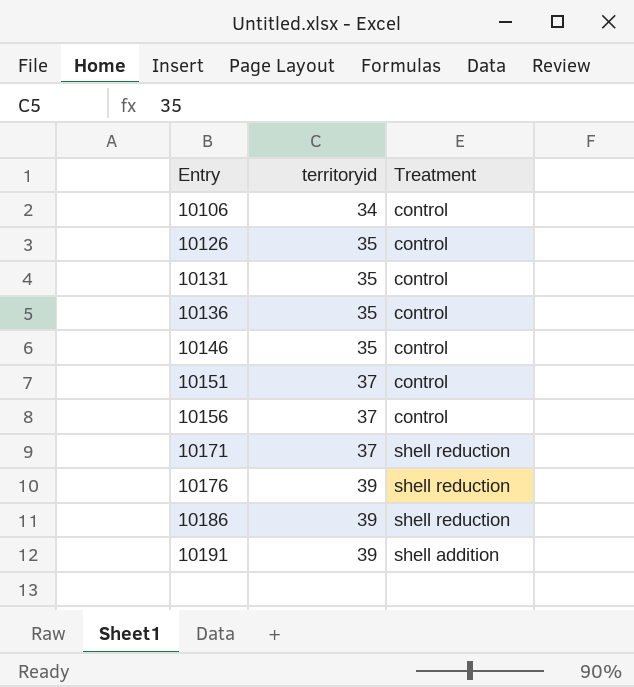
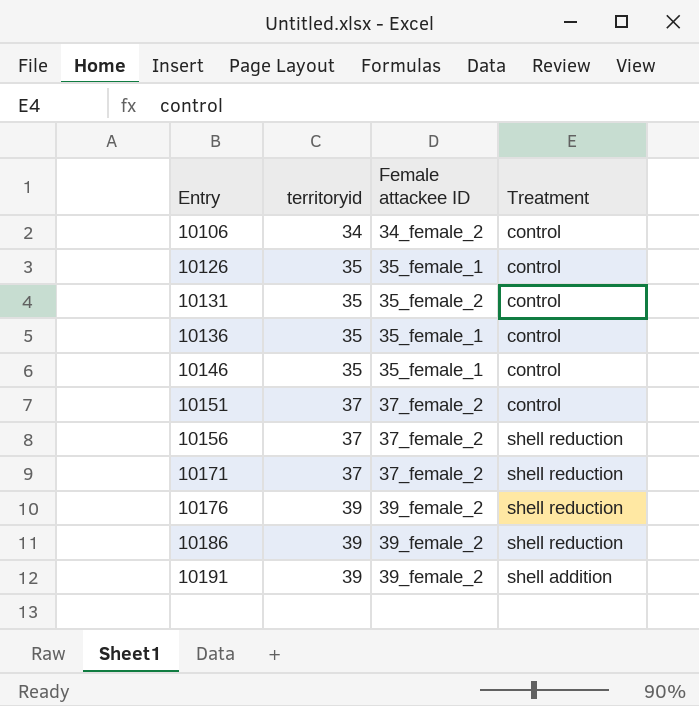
column Female attackee ID | position: none -> 3
10156 | Treatment: control -> shell reduction

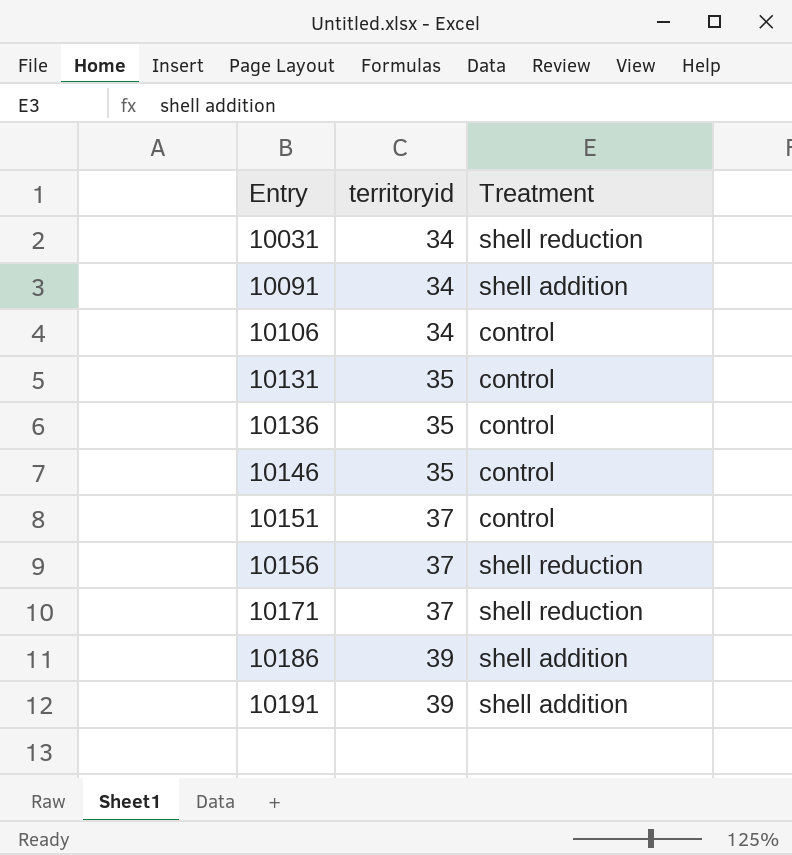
column Female attackee ID | position: 3 -> none
row 10126: 35 | 35_female_1 | control -> none
row 10176: 39 | 39_female_2 | shell reduction -> none
row 10031: none -> 34 | shell reduction
row 10091: none -> 34 | shell addition
10186 | Treatment: shell reduction -> shell addition

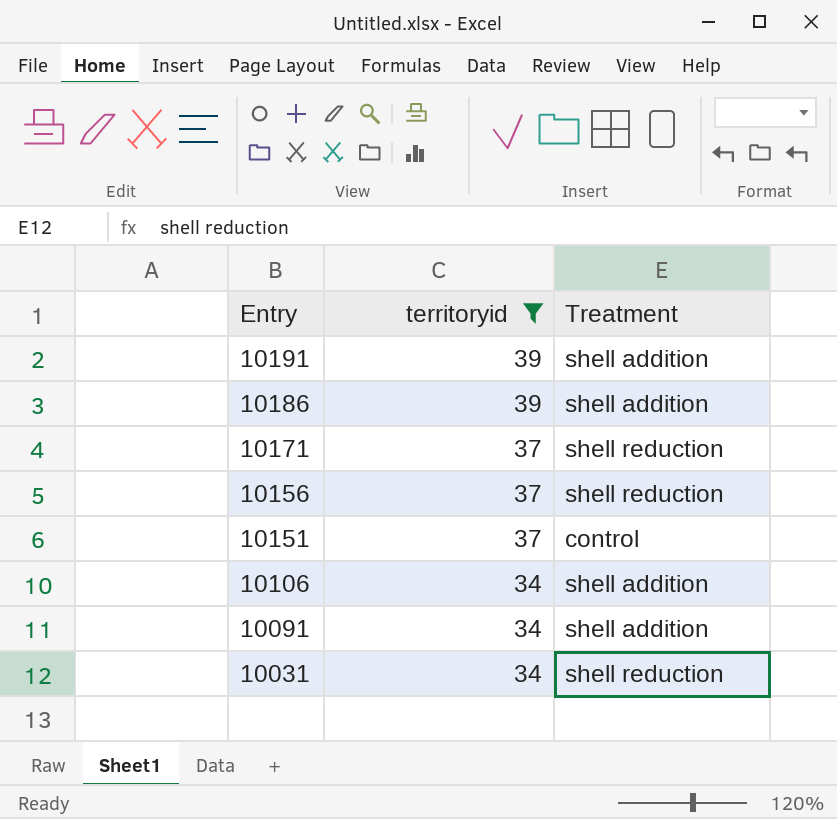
filter: none -> territoryid != 35
row order: Entry ascending -> Entry descending
10106 | Treatment: control -> shell addition

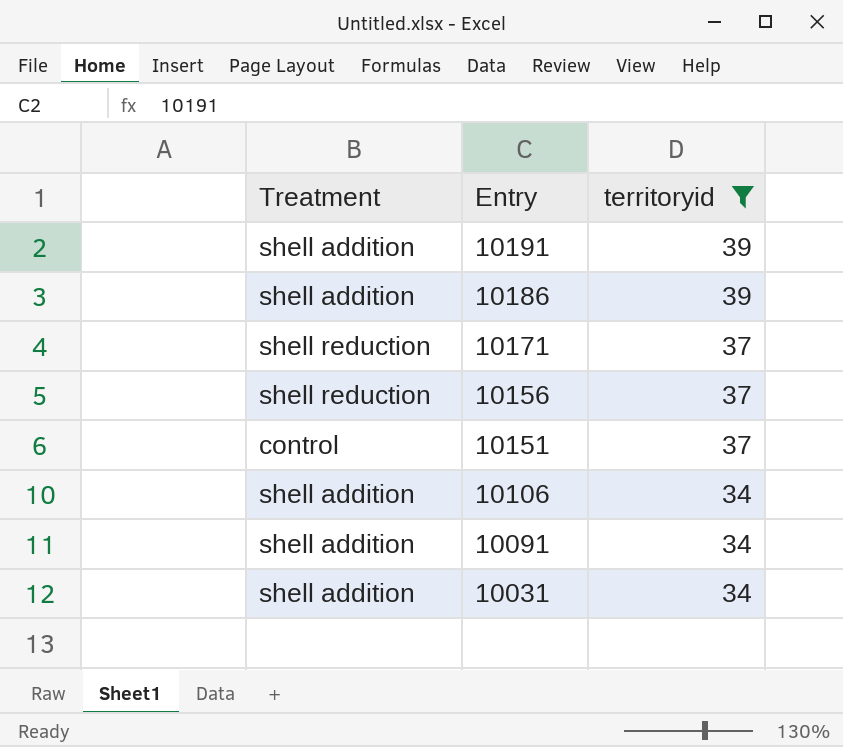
column Treatment | position: 3 -> 1
10031 | Treatment: shell reduction -> shell addition

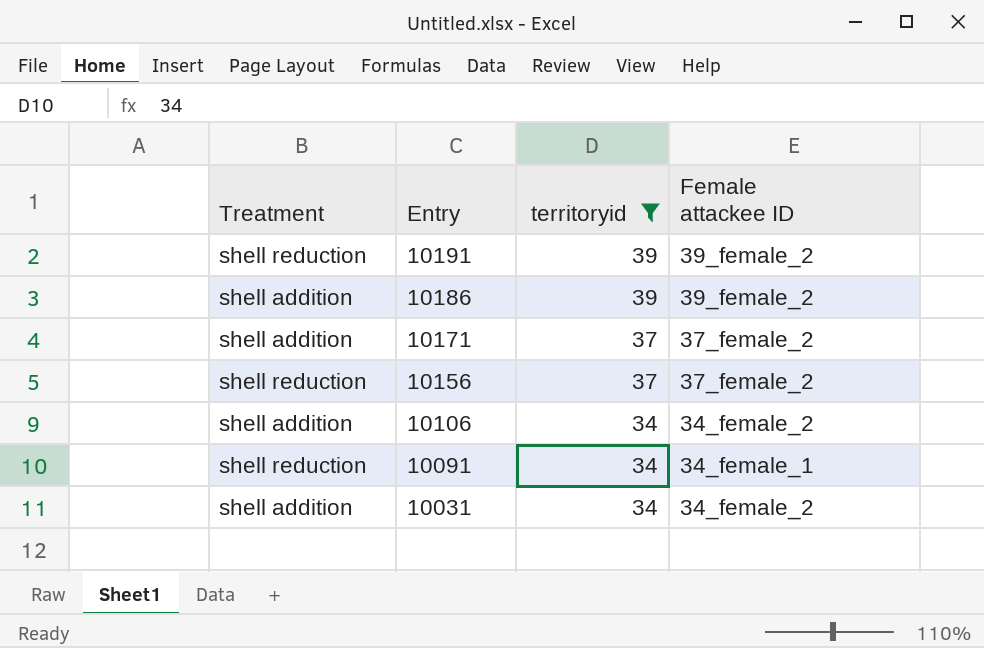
column Female attackee ID | position: none -> 4
row 10151: control | 37 -> none
10191 | Treatment: shell addition -> shell reduction
10171 | Treatment: shell reduction -> shell addition
10091 | Treatment: shell addition -> shell reduction

